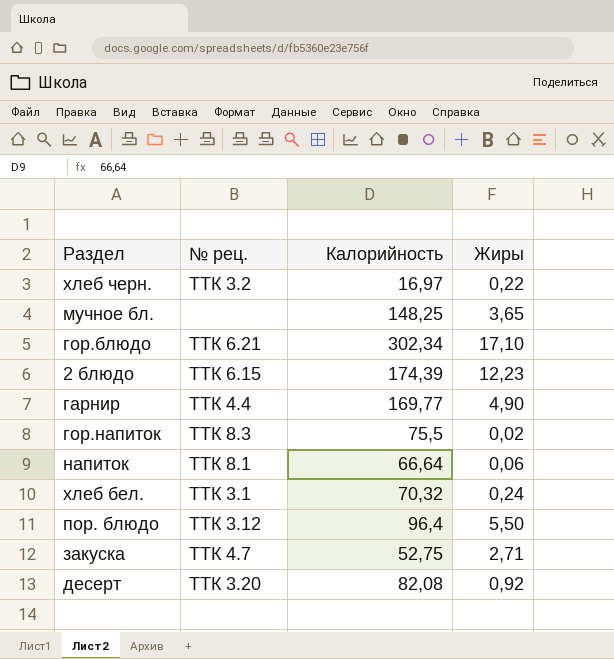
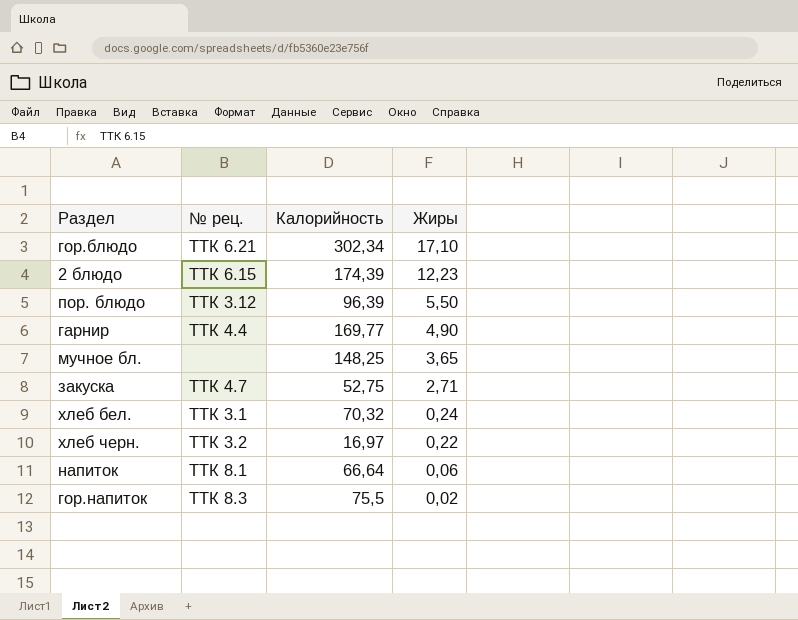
row order: none -> Жиры descending
row десерт: ТТК 3.20 | 82,08 | 0,92 -> none
пор. блюдо | Калорийность: 96,4 -> 96,39

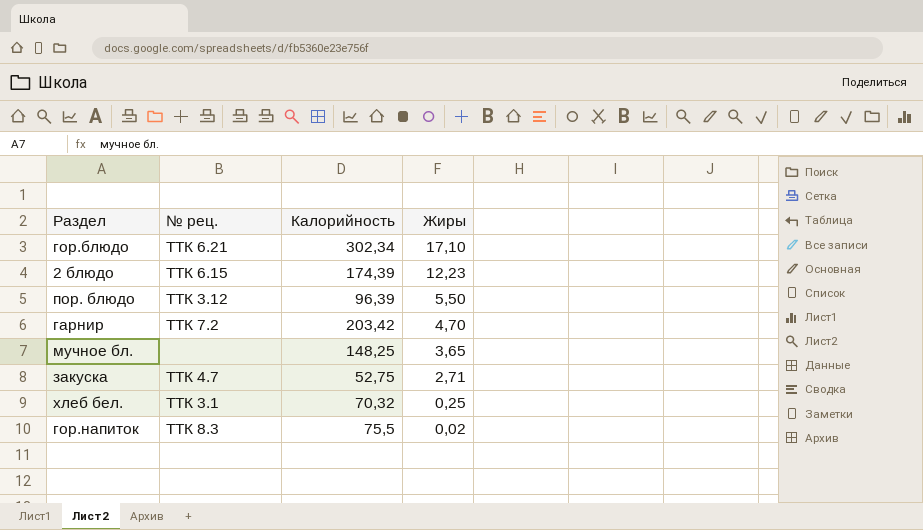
row хлеб черн.: ТТК 3.2 | 16,97 | 0,22 -> none
row напиток: ТТК 8.1 | 66,64 | 0,06 -> none
гарнир | № рец.: ТТК 4.4 -> ТТК 7.2
гарнир | Калорийность: 169,77 -> 203,42
гарнир | Жиры: 4,90 -> 4,70
хлеб бел. | Жиры: 0,24 -> 0,25

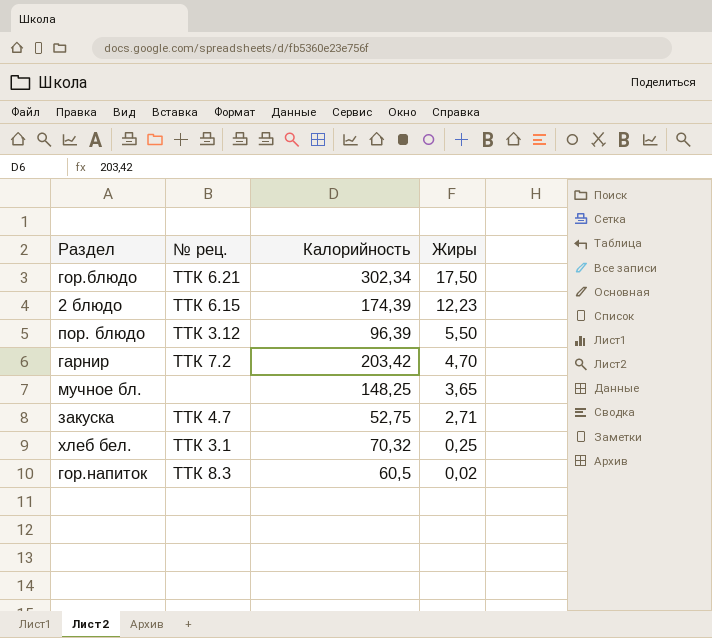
гор.блюдо | Жиры: 17,10 -> 17,50
гор.напиток | Калорийность: 75,5 -> 60,5

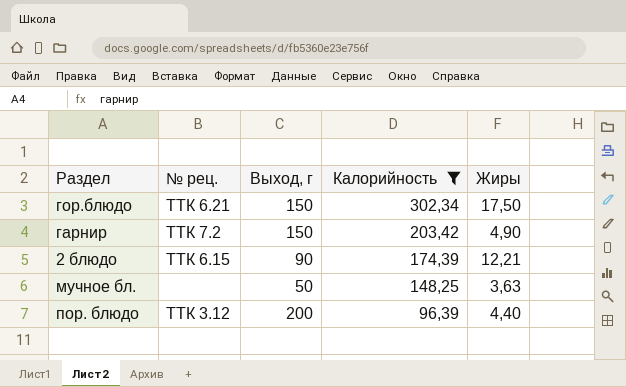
filter: none -> Калорийность >= 96,39
row order: Жиры descending -> Калорийность descending
column Выход, г | position: none -> 3
гарнир | Жиры: 4,70 -> 4,90
2 блюдо | Жиры: 12,23 -> 12,21
мучное бл. | Жиры: 3,65 -> 3,63
пор. блюдо | Жиры: 5,50 -> 4,40

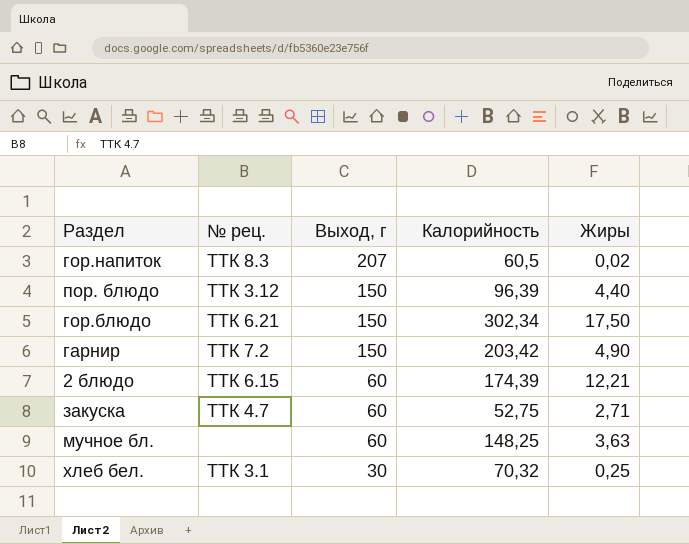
filter: Калорийность >= 96,39 -> none
row order: Калорийность descending -> Выход, г descending
пор. блюдо | Выход, г: 200 -> 150
2 блюдо | Выход, г: 90 -> 60
мучное бл. | Выход, г: 50 -> 60

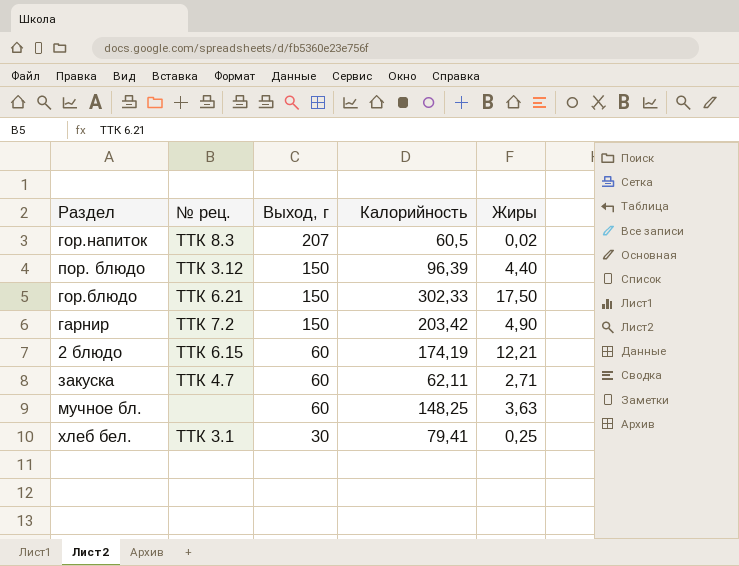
гор.блюдо | Калорийность: 302,34 -> 302,33
2 блюдо | Калорийность: 174,39 -> 174,19
закуска | Калорийность: 52,75 -> 62,11
хлеб бел. | Калорийность: 70,32 -> 79,41

